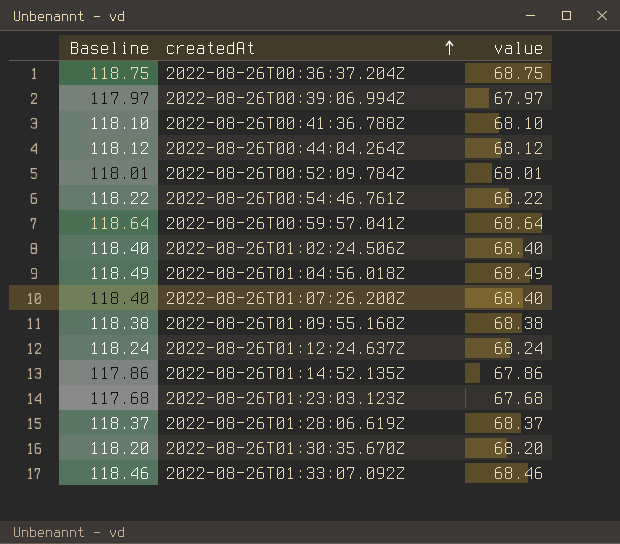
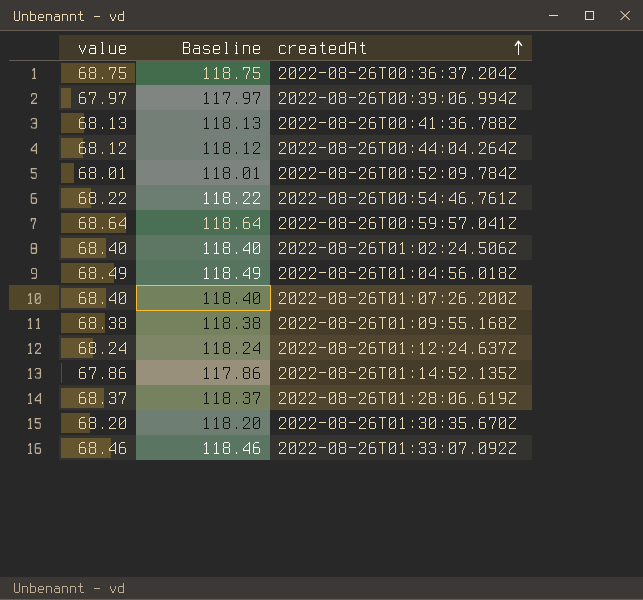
column value | position: 3 -> 1
row 2022-08-26T01:23:03.123Z: 117.68 | 67.68 -> none
2022-08-26T00:41:36.788Z | value: 68.10 -> 68.13
2022-08-26T00:41:36.788Z | Baseline: 118.10 -> 118.13

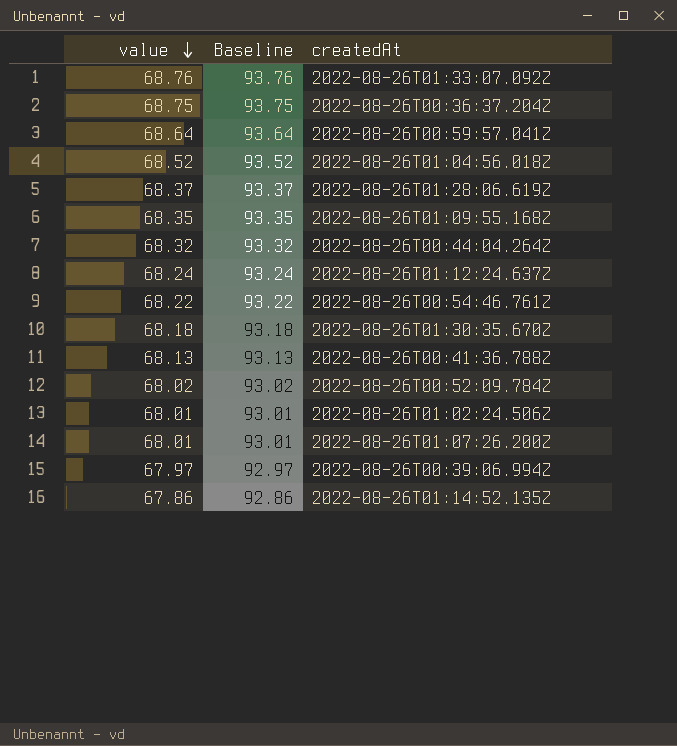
row order: createdAt ascending -> value descending
column Baseline | formula: [value] + 50 -> [value] + 25
2022-08-26T01:33:07.092Z | value: 68.46 -> 68.76
2022-08-26T01:04:56.018Z | value: 68.49 -> 68.52
2022-08-26T01:09:55.168Z | value: 68.38 -> 68.35
2022-08-26T00:44:04.264Z | value: 68.12 -> 68.32
2022-08-26T01:30:35.670Z | value: 68.20 -> 68.18
2022-08-26T00:52:09.784Z | value: 68.01 -> 68.02
2022-08-26T01:02:24.506Z | value: 68.40 -> 68.01
2022-08-26T01:07:26.200Z | value: 68.40 -> 68.01

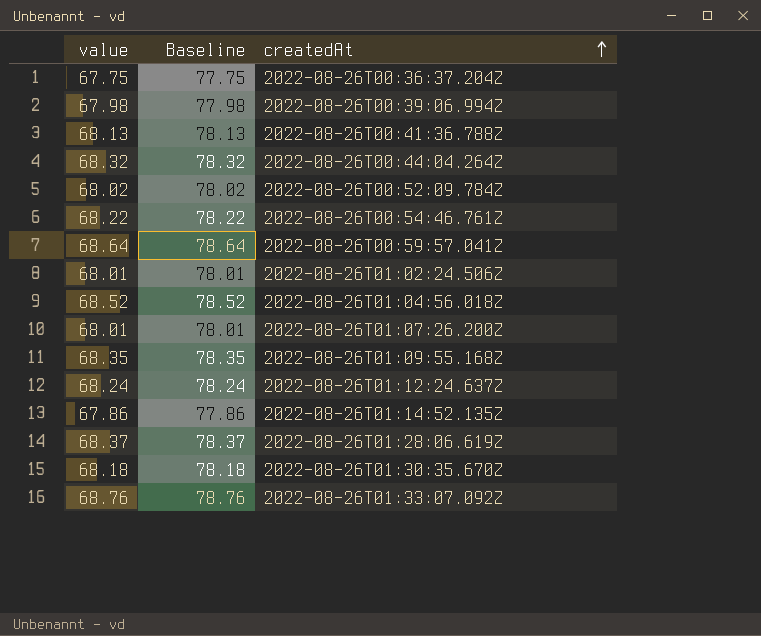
row order: value descending -> createdAt ascending
column Baseline | formula: [value] + 25 -> [value] + 10
2022-08-26T00:36:37.204Z | value: 68.75 -> 67.75
2022-08-26T00:39:06.994Z | value: 67.97 -> 67.98

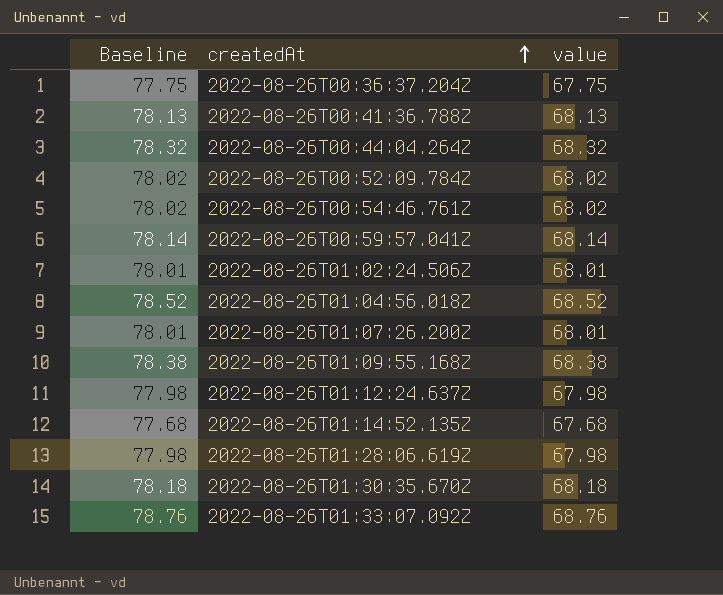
column value | position: 1 -> 3
row 2022-08-26T00:39:06.994Z: 67.98 | 77.98 -> none
2022-08-26T00:54:46.761Z | Baseline: 78.22 -> 78.02
2022-08-26T00:54:46.761Z | value: 68.22 -> 68.02
2022-08-26T00:59:57.041Z | Baseline: 78.64 -> 78.14
2022-08-26T00:59:57.041Z | value: 68.64 -> 68.14
2022-08-26T01:09:55.168Z | Baseline: 78.35 -> 78.38
2022-08-26T01:09:55.168Z | value: 68.35 -> 68.38
2022-08-26T01:12:24.637Z | Baseline: 78.24 -> 77.98
2022-08-26T01:12:24.637Z | value: 68.24 -> 67.98
2022-08-26T01:14:52.135Z | Baseline: 77.86 -> 77.68
2022-08-26T01:14:52.135Z | value: 67.86 -> 67.68
2022-08-26T01:28:06.619Z | Baseline: 78.37 -> 77.98
2022-08-26T01:28:06.619Z | value: 68.37 -> 67.98

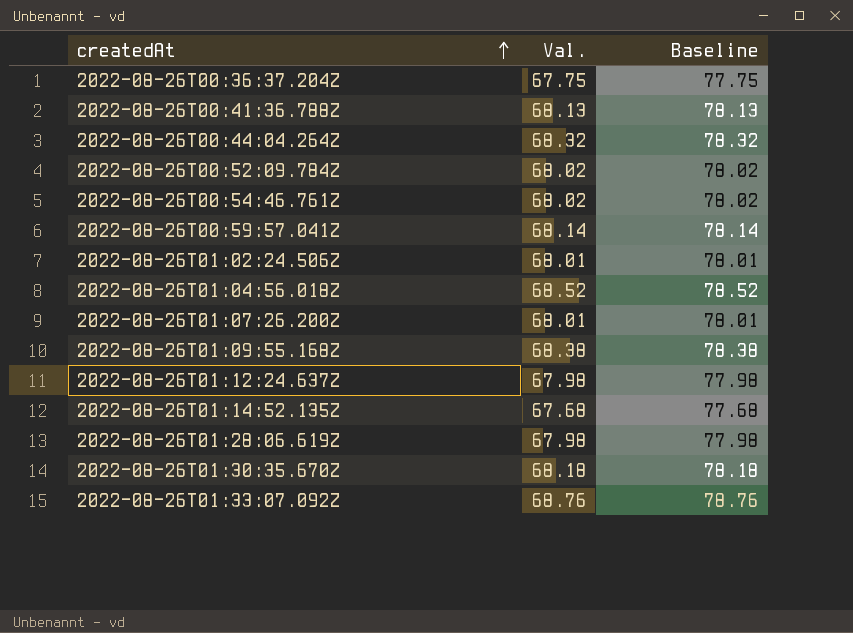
column name: value -> Val.
column Baseline | position: 1 -> 3

